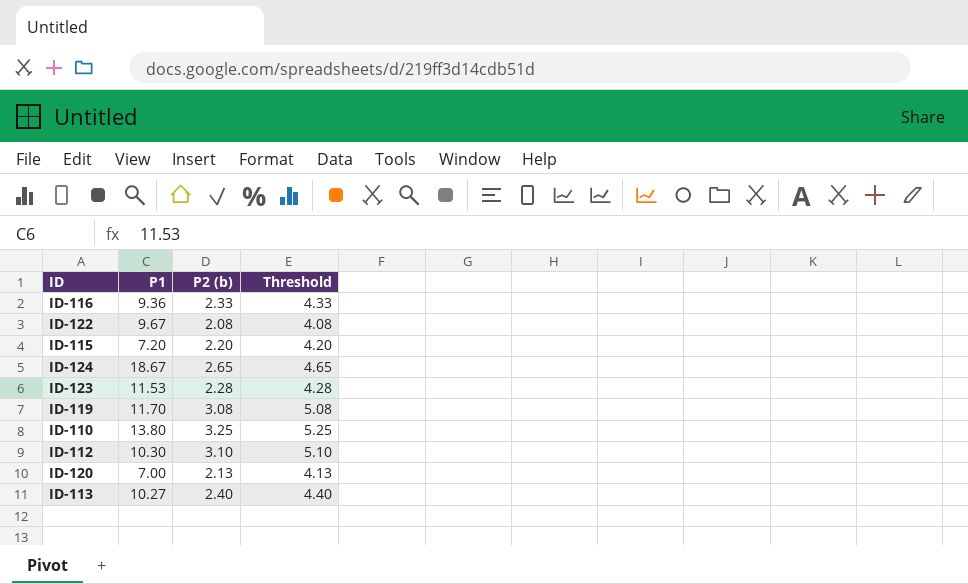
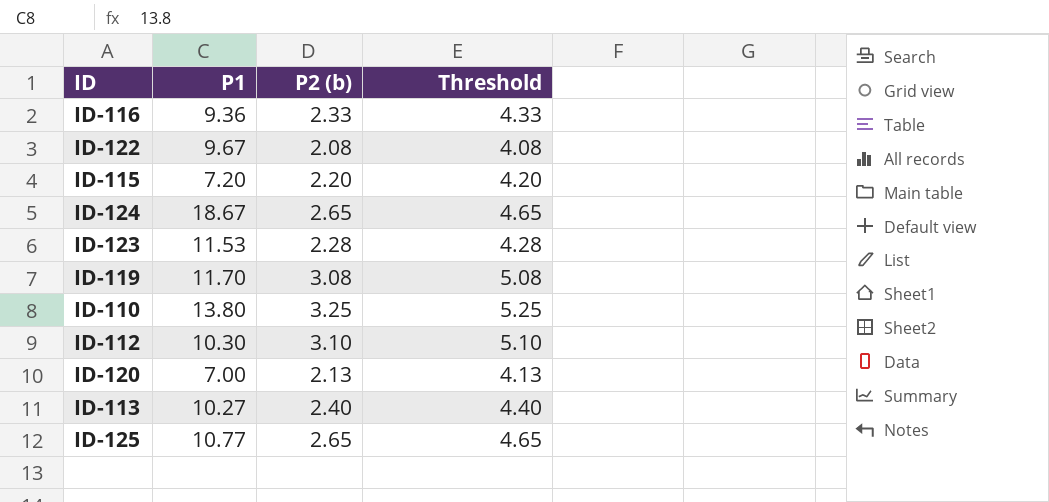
row ID-125: none -> 10.77 | 2.65 | 4.65

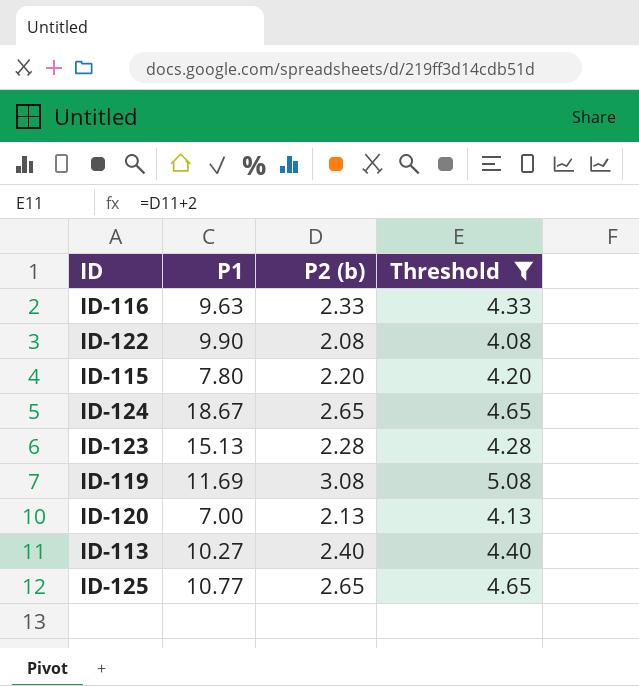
filter: none -> Threshold <= 5.08
ID-116 | P1: 9.36 -> 9.63
ID-122 | P1: 9.67 -> 9.90
ID-115 | P1: 7.20 -> 7.80
ID-123 | P1: 11.53 -> 15.13
ID-119 | P1: 11.70 -> 11.69

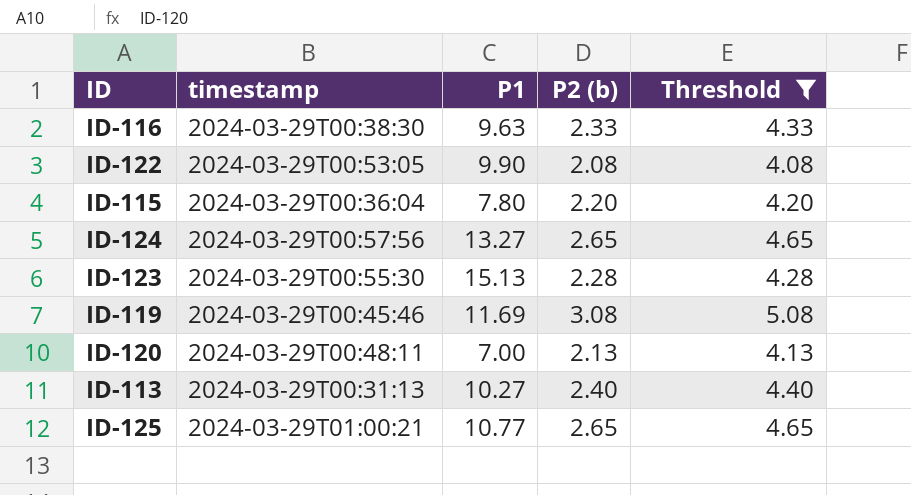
column timestamp | position: none -> 2
ID-124 | P1: 18.67 -> 13.27

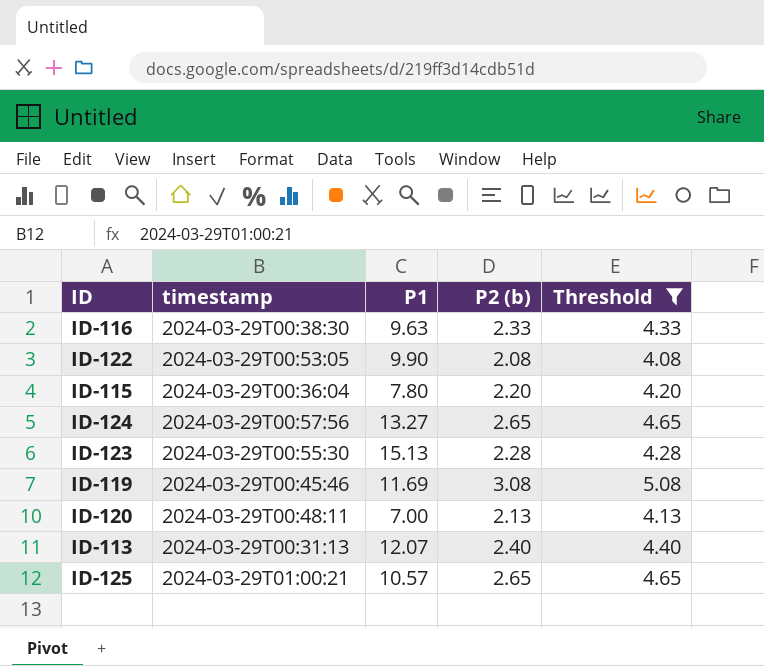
ID-113 | P1: 10.27 -> 12.07
ID-125 | P1: 10.77 -> 10.57

